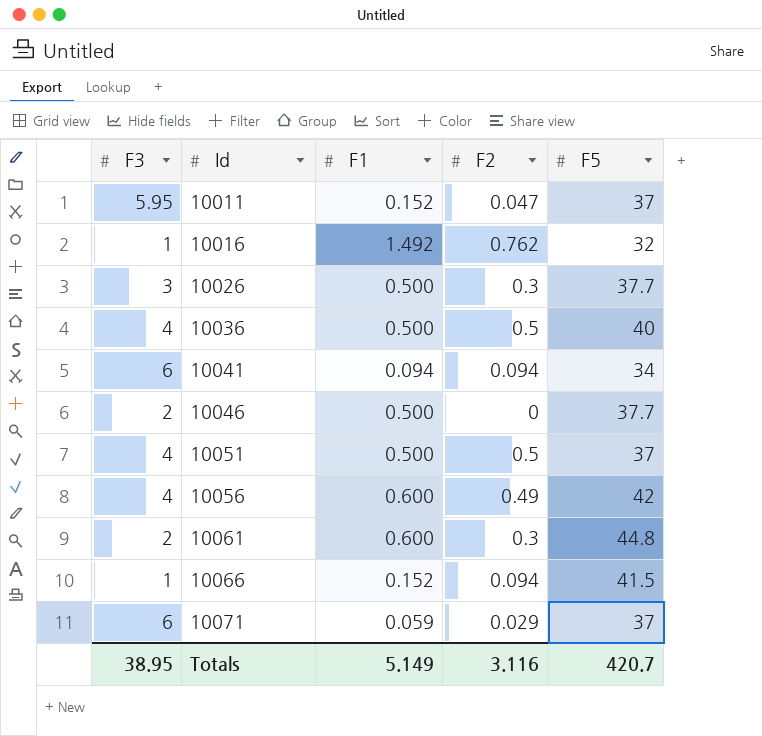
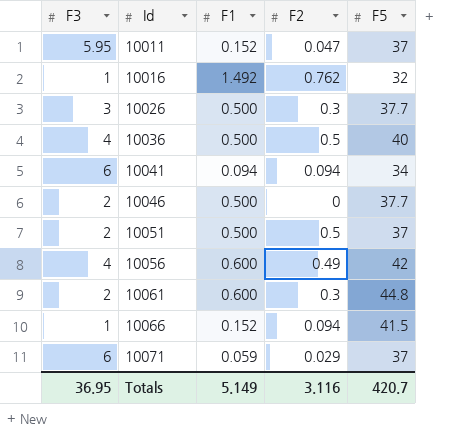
10051 | F3: 4 -> 2
Totals | F3: 38.95 -> 36.95

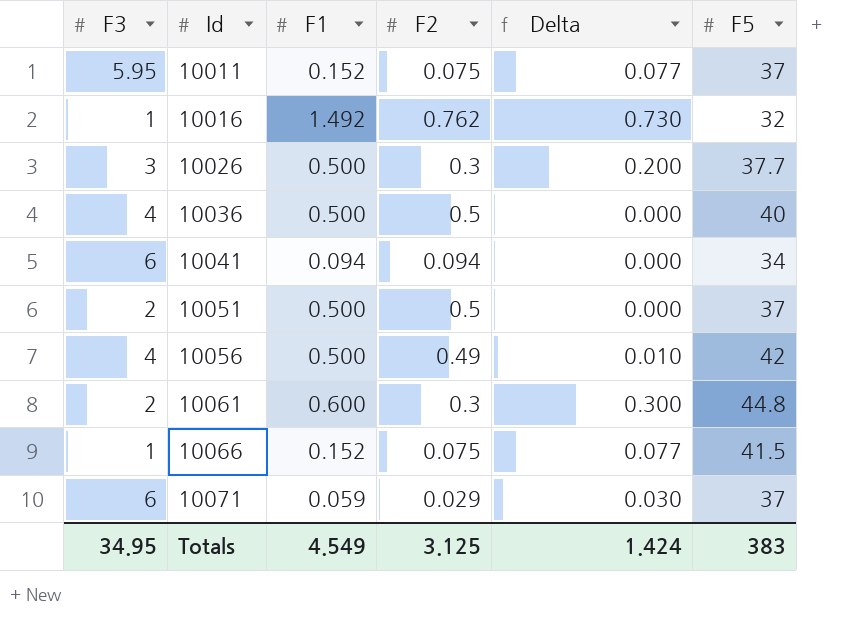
column Delta | formula: none -> [F1] - [F2]
row 10046: 2 | 0.500 | 0 | 37.7 -> none
10011 | F2: 0.047 -> 0.075
10056 | F1: 0.600 -> 0.500
10066 | F2: 0.094 -> 0.075
Totals | F3: 36.95 -> 34.95
Totals | F1: 5.149 -> 4.549
Totals | F2: 3.116 -> 3.125
Totals | F5: 420.7 -> 383

